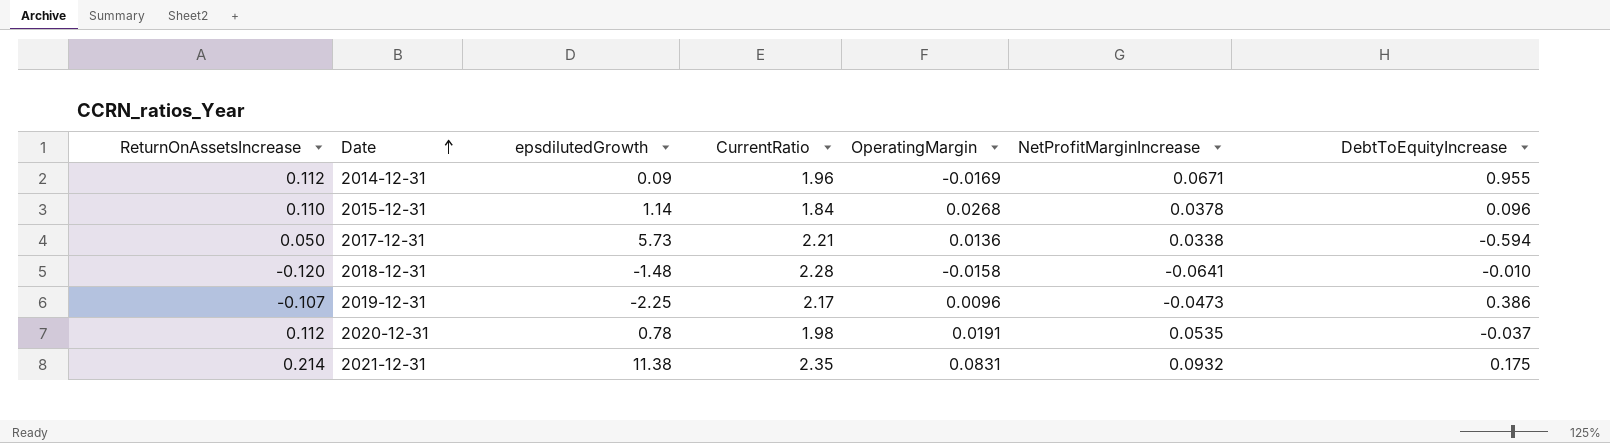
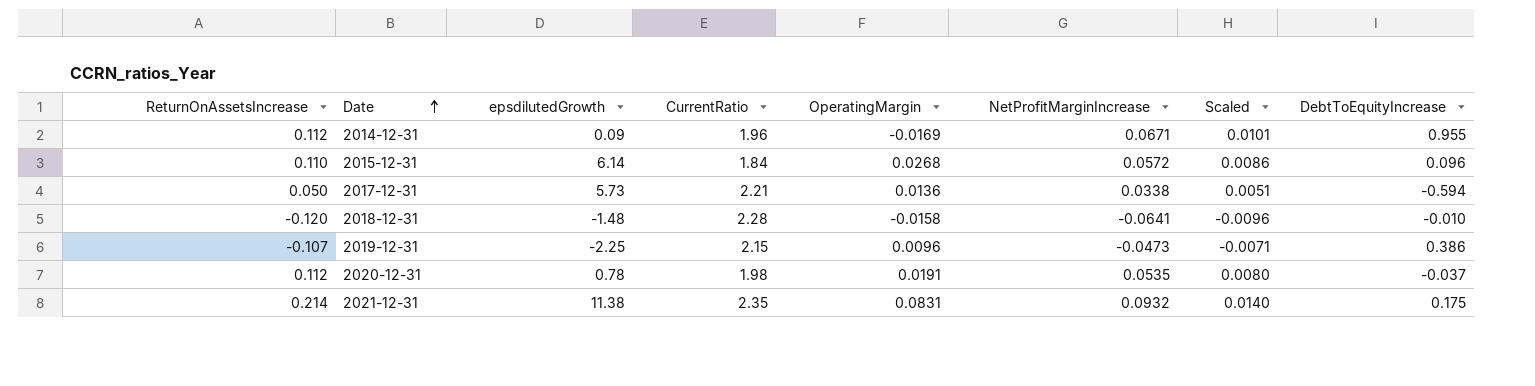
column Scaled | formula: none -> [NetProfitMarginIncrease] * 0.15
2015-12-31 | epsdilutedGrowth: 1.14 -> 6.14
2015-12-31 | NetProfitMarginIncrease: 0.0378 -> 0.0572
2019-12-31 | CurrentRatio: 2.17 -> 2.15

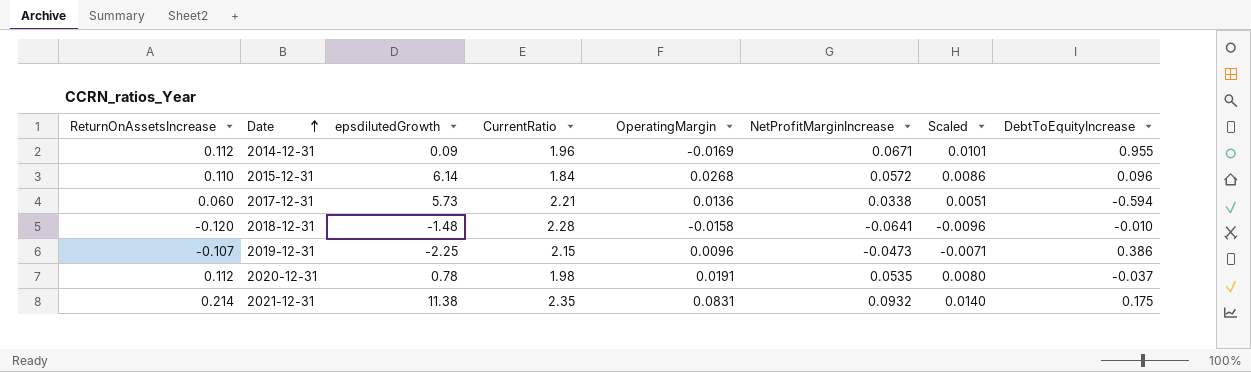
2017-12-31 | ReturnOnAssetsIncrease: 0.050 -> 0.060

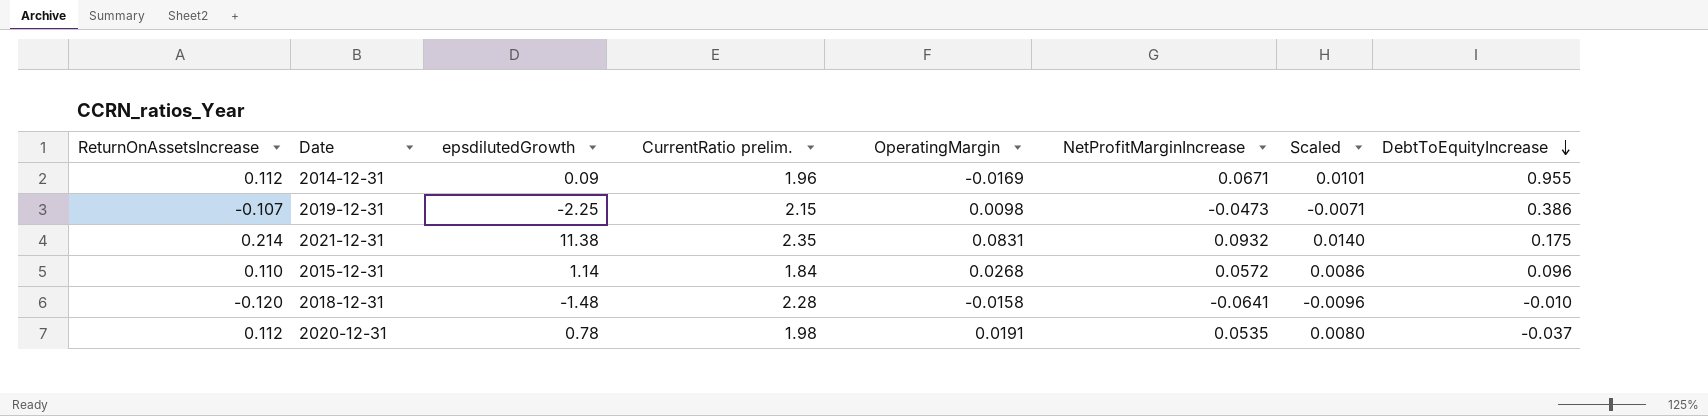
row order: Date ascending -> DebtToEquityIncrease descending
column name: CurrentRatio -> CurrentRatio prelim.
row 2017-12-31: 0.060 | 5.73 | 2.21 | 0.0136 | 0.0338 | 0.0051 | -0.594 -> none
2019-12-31 | OperatingMargin: 0.0096 -> 0.0098
2015-12-31 | epsdilutedGrowth: 6.14 -> 1.14

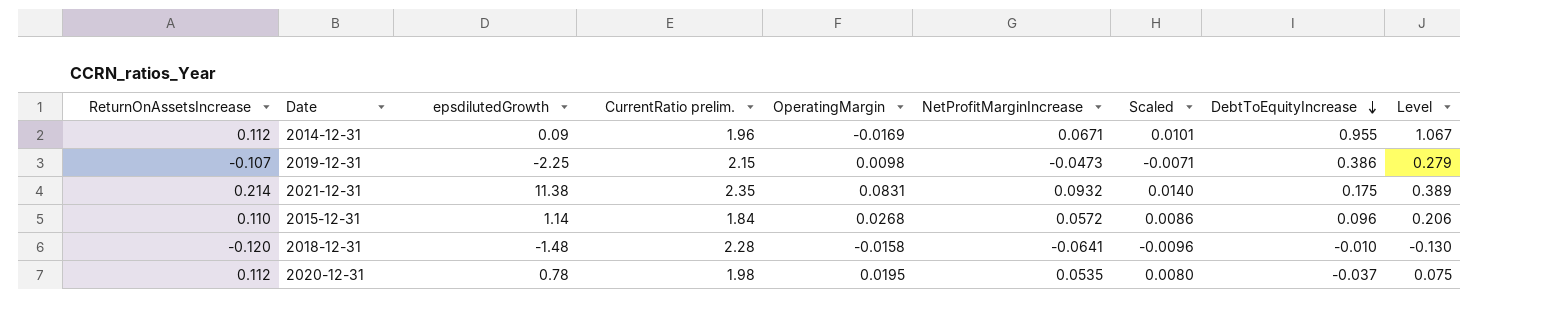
column Level | formula: none -> [ReturnOnAssetsIncrease] + [DebtToEquityIncrease]
2020-12-31 | OperatingMargin: 0.0191 -> 0.0195

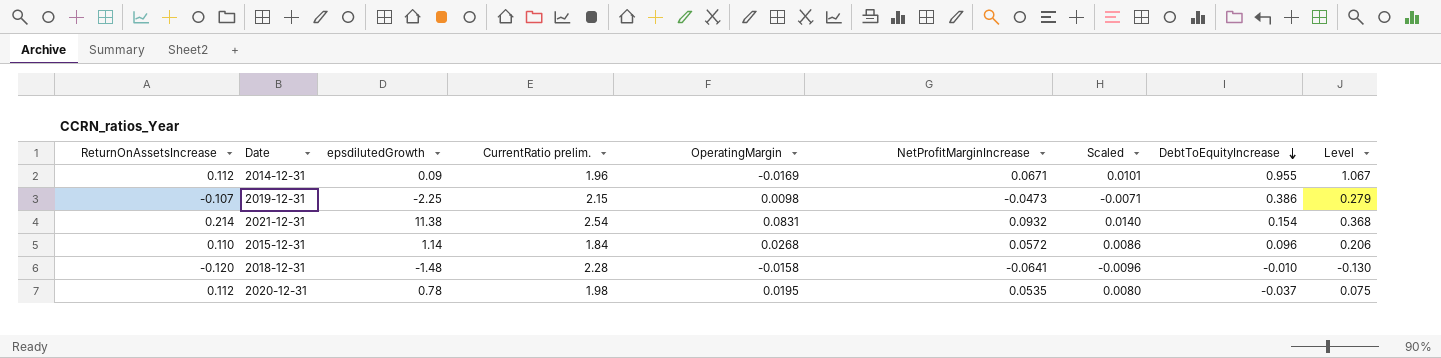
2021-12-31 | CurrentRatio prelim.: 2.35 -> 2.54
2021-12-31 | DebtToEquityIncrease: 0.175 -> 0.154
2021-12-31 | Level: 0.389 -> 0.368

